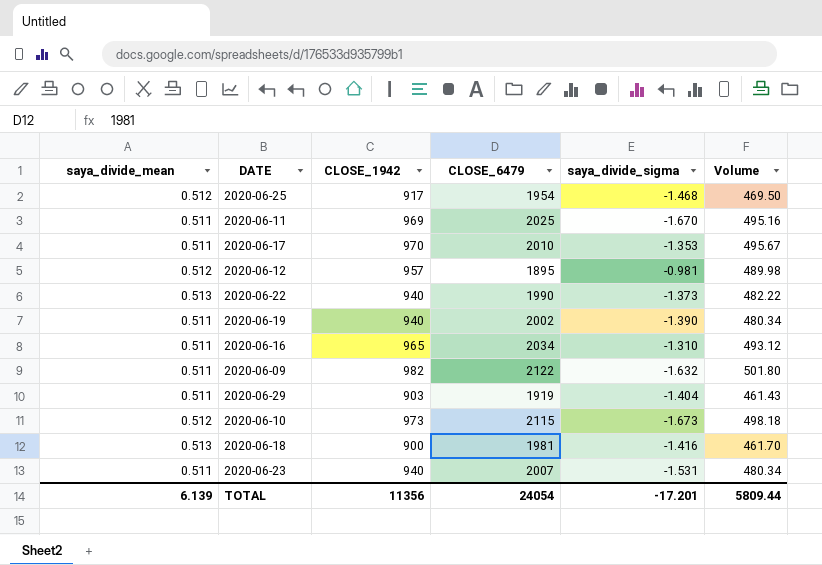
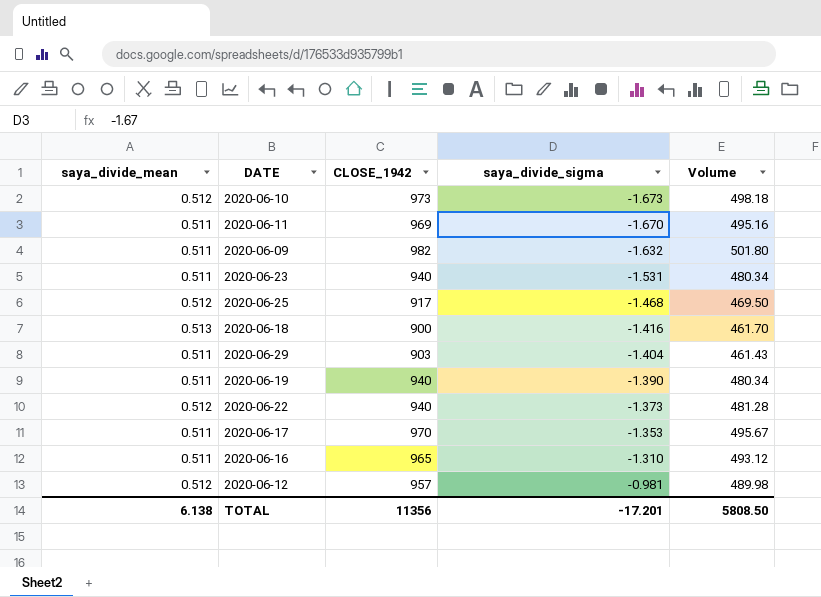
row order: none -> saya_divide_sigma ascending
column CLOSE_6479 | position: 4 -> none
2020-06-22 | saya_divide_mean: 0.513 -> 0.512
2020-06-22 | Volume: 482.22 -> 481.28
TOTAL | saya_divide_mean: 6.139 -> 6.138
TOTAL | Volume: 5809.44 -> 5808.50

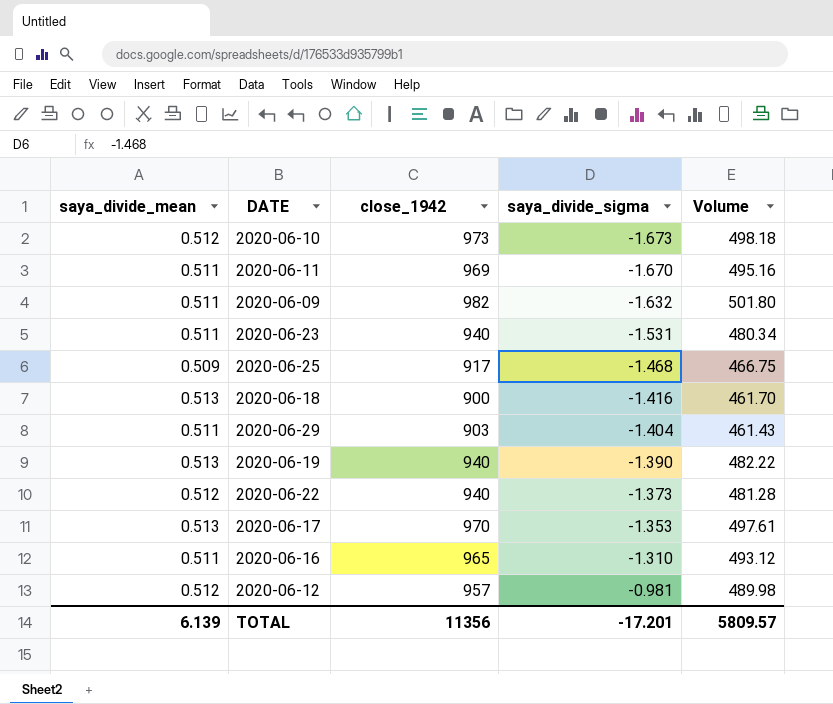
column name: CLOSE_1942 -> close_1942
2020-06-25 | saya_divide_mean: 0.512 -> 0.509
2020-06-25 | Volume: 469.50 -> 466.75
2020-06-19 | saya_divide_mean: 0.511 -> 0.513
2020-06-19 | Volume: 480.34 -> 482.22
2020-06-17 | saya_divide_mean: 0.511 -> 0.513
2020-06-17 | Volume: 495.67 -> 497.61
TOTAL | saya_divide_mean: 6.138 -> 6.139
TOTAL | Volume: 5808.50 -> 5809.57

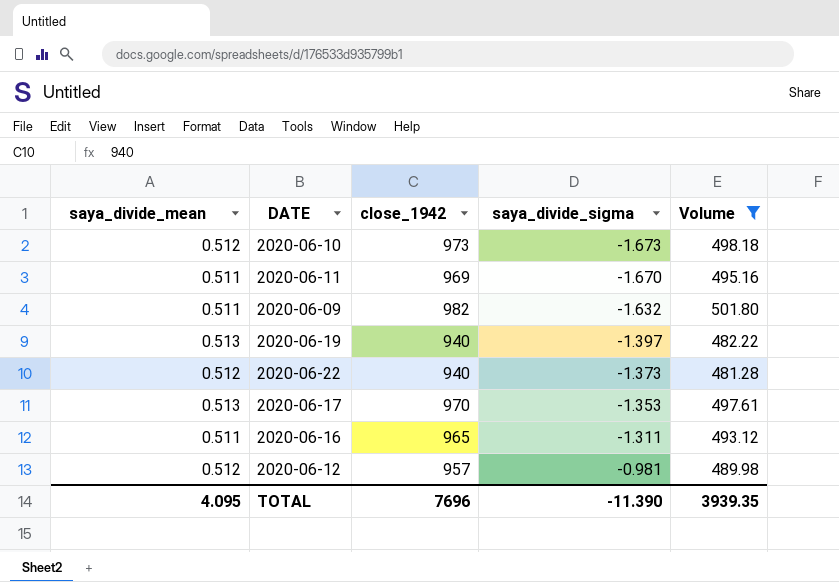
filter: none -> Volume >= 481.28
2020-06-19 | saya_divide_sigma: -1.390 -> -1.397
2020-06-16 | saya_divide_sigma: -1.310 -> -1.311
TOTAL | saya_divide_mean: 6.139 -> 4.095
TOTAL | close_1942: 11356 -> 7696
TOTAL | saya_divide_sigma: -17.201 -> -11.390
TOTAL | Volume: 5809.57 -> 3939.35

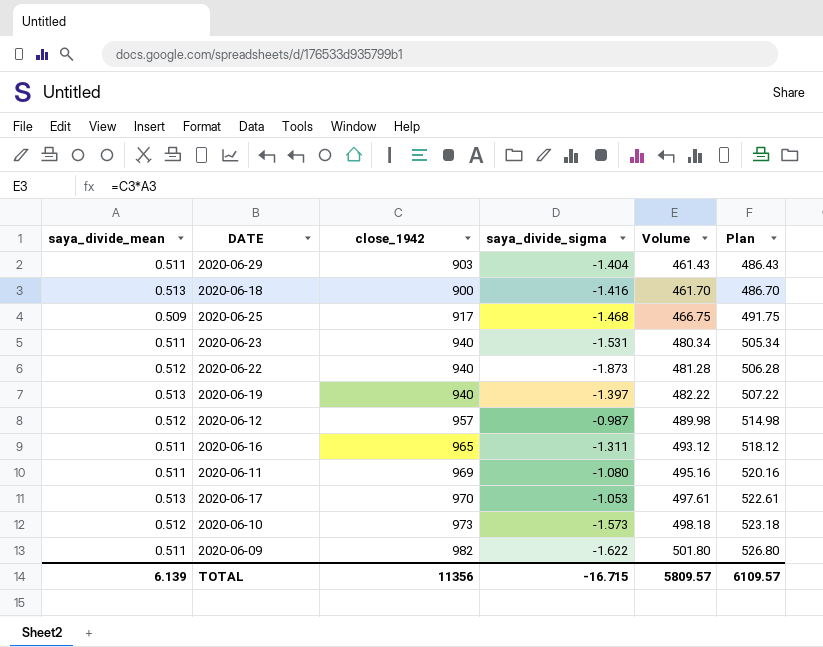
filter: Volume >= 481.28 -> none
row order: saya_divide_sigma ascending -> Volume ascending
column Plan | formula: none -> [Volume] + 25
2020-06-22 | saya_divide_sigma: -1.373 -> -1.873
2020-06-12 | saya_divide_sigma: -0.981 -> -0.987
2020-06-11 | saya_divide_sigma: -1.670 -> -1.080
2020-06-17 | saya_divide_sigma: -1.353 -> -1.053
2020-06-10 | saya_divide_sigma: -1.673 -> -1.573
2020-06-09 | saya_divide_sigma: -1.632 -> -1.622
TOTAL | saya_divide_mean: 4.095 -> 6.139
TOTAL | close_1942: 7696 -> 11356
TOTAL | saya_divide_sigma: -11.390 -> -16.715
TOTAL | Volume: 3939.35 -> 5809.57

